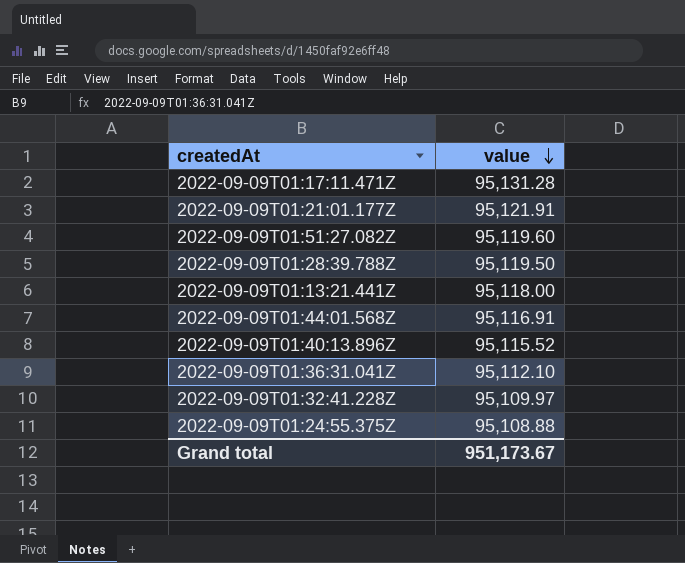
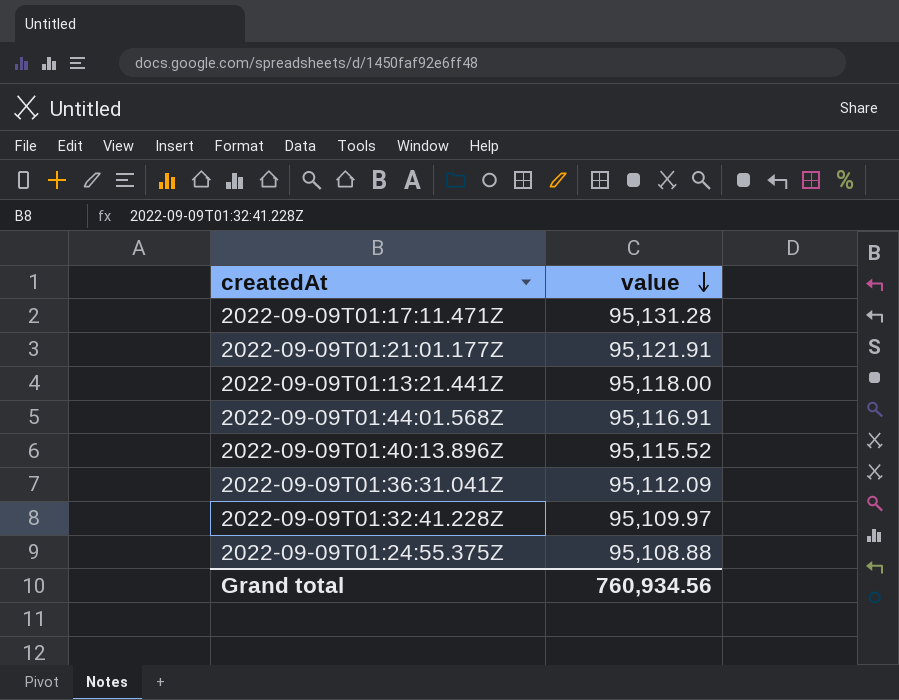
row 2022-09-09T01:51:27.082Z: 95,119.60 -> none
row 2022-09-09T01:28:39.788Z: 95,119.50 -> none
2022-09-09T01:36:31.041Z | value: 95,112.10 -> 95,112.09
Grand total | value: 951,173.67 -> 760,934.56

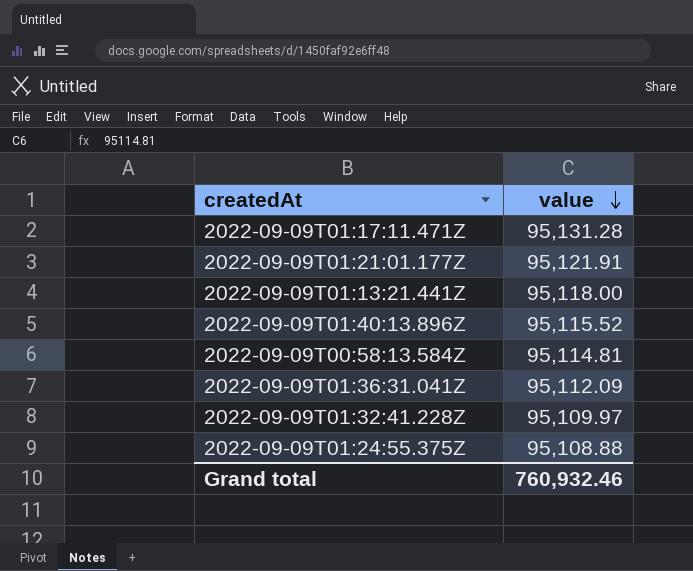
row 2022-09-09T01:44:01.568Z: 95,116.91 -> none
row 2022-09-09T00:58:13.584Z: none -> 95,114.81
Grand total | value: 760,934.56 -> 760,932.46

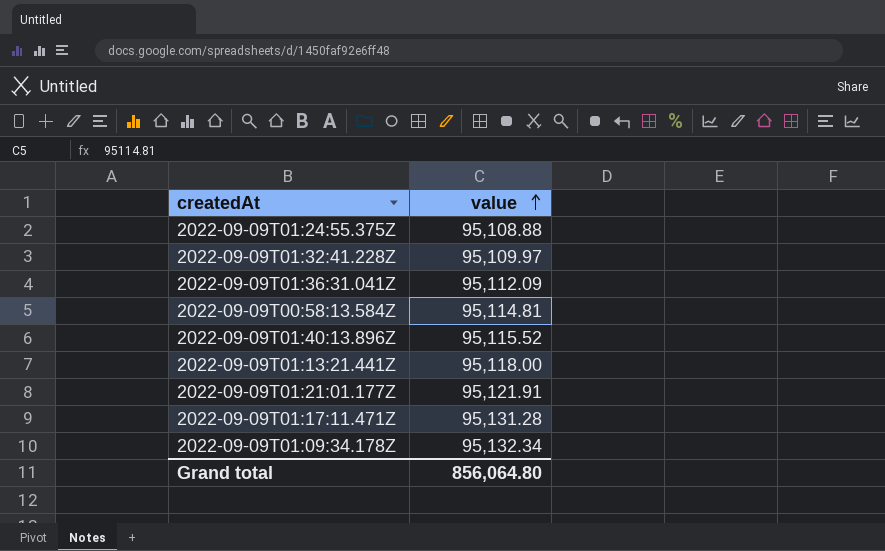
row order: value descending -> value ascending
row 2022-09-09T01:09:34.178Z: none -> 95,132.34
Grand total | value: 760,932.46 -> 856,064.80

